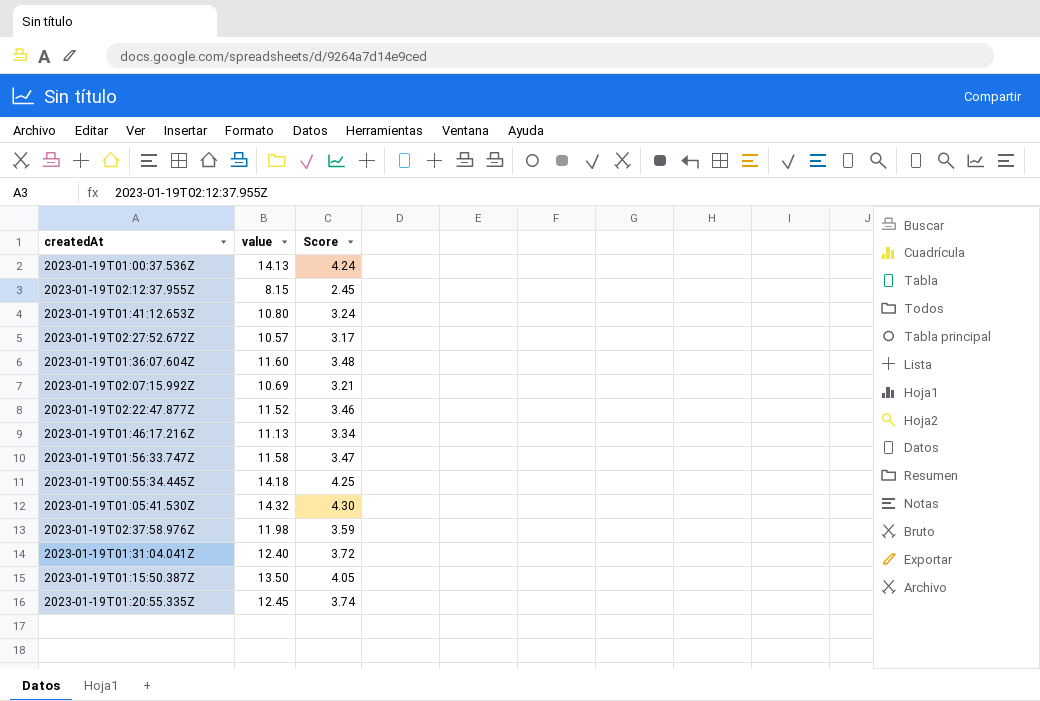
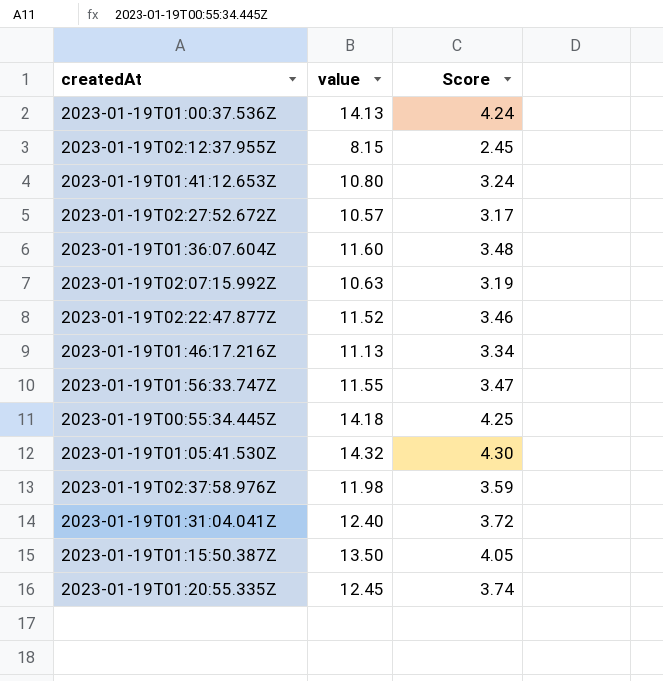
2023-01-19T02:07:15.992Z | value: 10.69 -> 10.63
2023-01-19T02:07:15.992Z | Score: 3.21 -> 3.19
2023-01-19T01:56:33.747Z | value: 11.58 -> 11.55

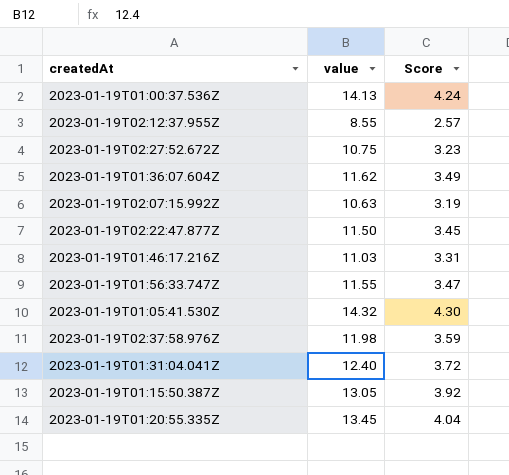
row 2023-01-19T01:41:12.653Z: 10.80 | 3.24 -> none
row 2023-01-19T00:55:34.445Z: 14.18 | 4.25 -> none
2023-01-19T02:12:37.955Z | value: 8.15 -> 8.55
2023-01-19T02:12:37.955Z | Score: 2.45 -> 2.57
2023-01-19T02:27:52.672Z | value: 10.57 -> 10.75
2023-01-19T02:27:52.672Z | Score: 3.17 -> 3.23
2023-01-19T01:36:07.604Z | value: 11.60 -> 11.62
2023-01-19T01:36:07.604Z | Score: 3.48 -> 3.49
2023-01-19T02:22:47.877Z | value: 11.52 -> 11.50
2023-01-19T02:22:47.877Z | Score: 3.46 -> 3.45
2023-01-19T01:46:17.216Z | value: 11.13 -> 11.03
2023-01-19T01:46:17.216Z | Score: 3.34 -> 3.31
2023-01-19T01:15:50.387Z | value: 13.50 -> 13.05
2023-01-19T01:15:50.387Z | Score: 4.05 -> 3.92
2023-01-19T01:20:55.335Z | value: 12.45 -> 13.45
2023-01-19T01:20:55.335Z | Score: 3.74 -> 4.04

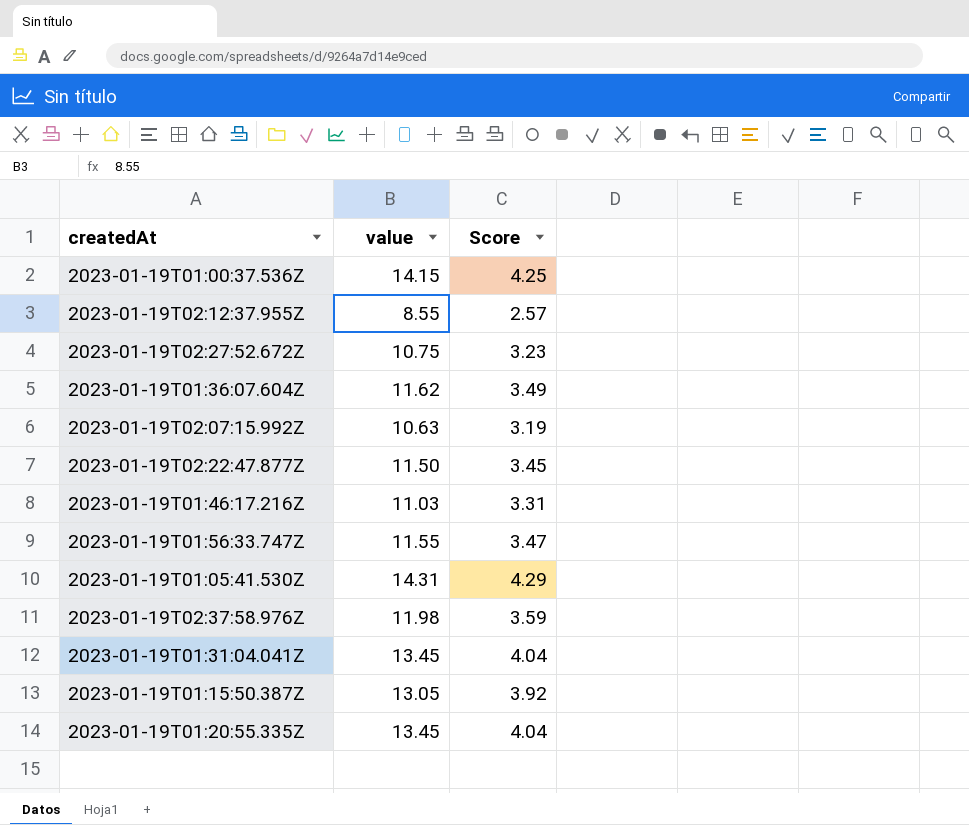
2023-01-19T01:00:37.536Z | value: 14.13 -> 14.15
2023-01-19T01:00:37.536Z | Score: 4.24 -> 4.25
2023-01-19T01:05:41.530Z | value: 14.32 -> 14.31
2023-01-19T01:05:41.530Z | Score: 4.30 -> 4.29
2023-01-19T01:31:04.041Z | value: 12.40 -> 13.45
2023-01-19T01:31:04.041Z | Score: 3.72 -> 4.04

